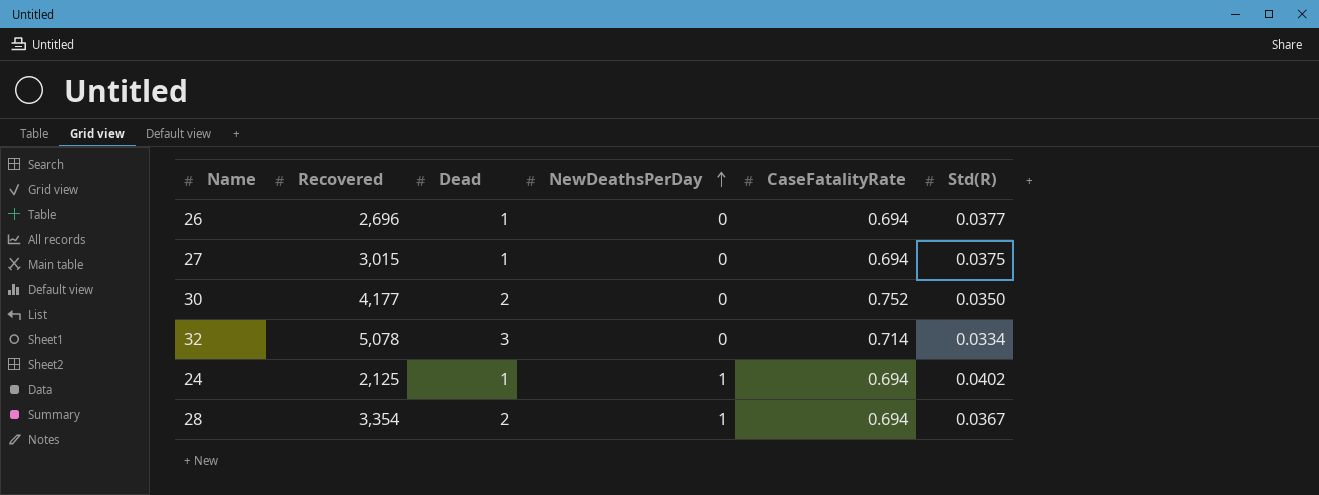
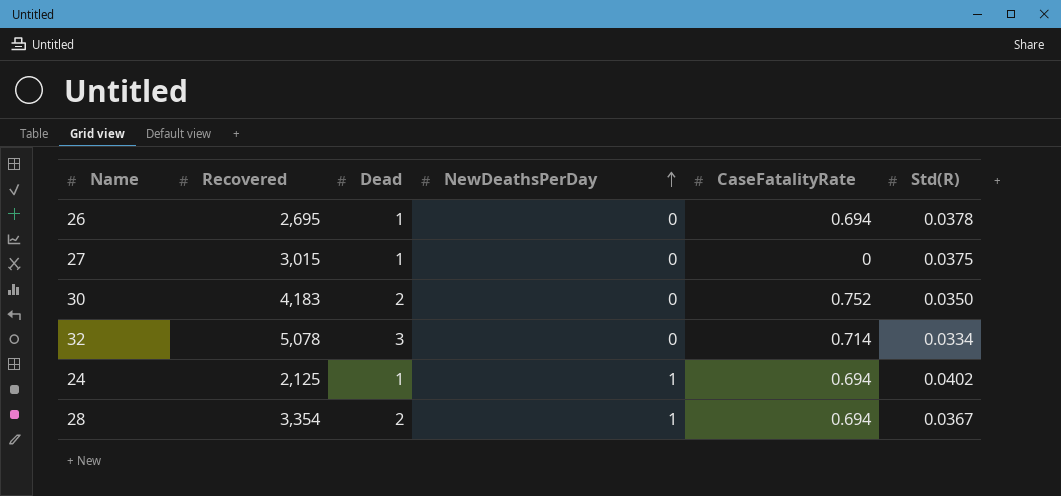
26 | Recovered: 2,696 -> 2,695
26 | Std(R): 0.0377 -> 0.0378
27 | CaseFatalityRate: 0.694 -> 0
30 | Recovered: 4,177 -> 4,183

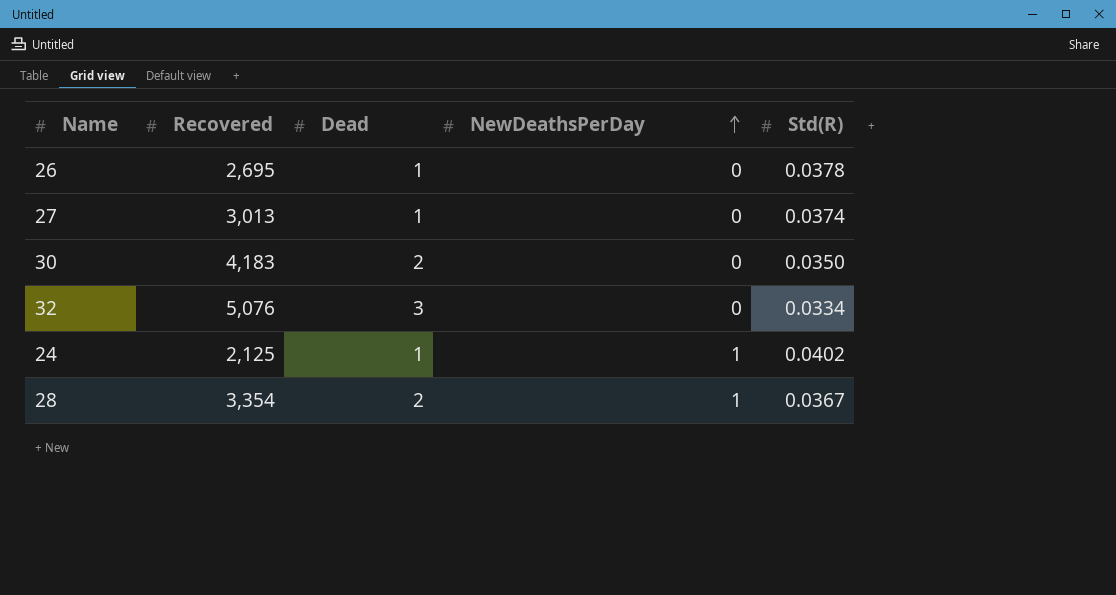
column CaseFatalityRate | position: 5 -> none
27 | Recovered: 3,015 -> 3,013
27 | Std(R): 0.0375 -> 0.0374
32 | Recovered: 5,078 -> 5,076

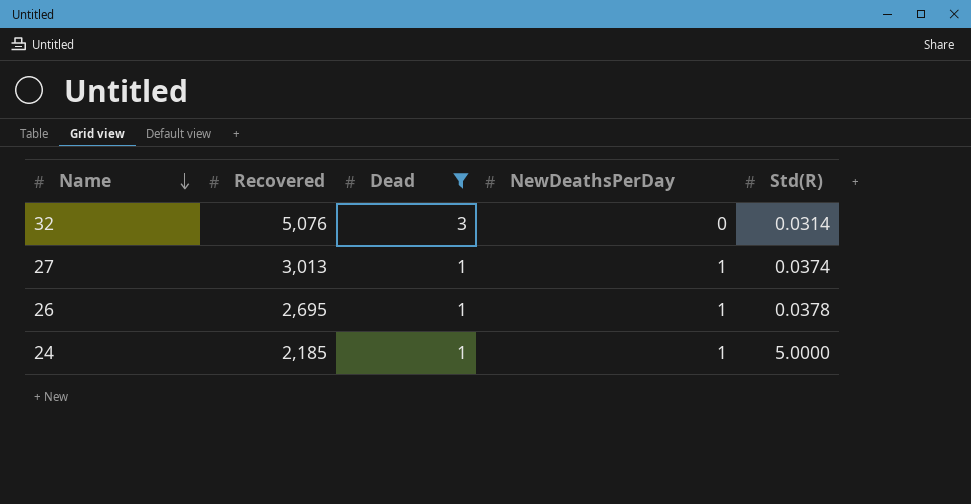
filter: none -> Dead != 2
row order: NewDeathsPerDay ascending -> Name descending
32 | Std(R): 0.0334 -> 0.0314
27 | NewDeathsPerDay: 0 -> 1
26 | NewDeathsPerDay: 0 -> 1
24 | Recovered: 2,125 -> 2,185
24 | Std(R): 0.0402 -> 5.0000

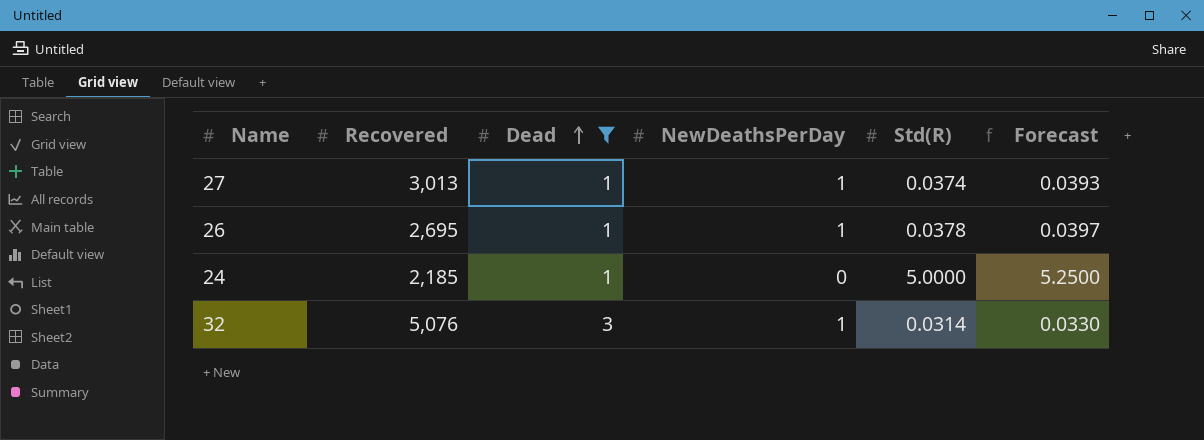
row order: Name descending -> Dead ascending
column Forecast | formula: none -> [Std(R)] * 1.05
24 | NewDeathsPerDay: 1 -> 0
32 | NewDeathsPerDay: 0 -> 1

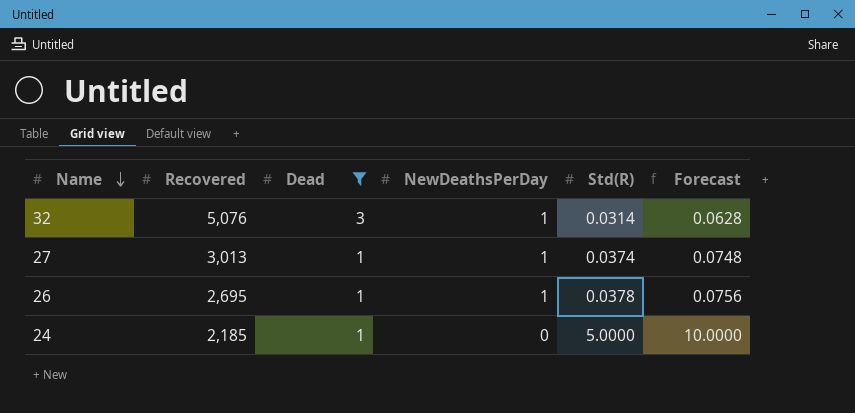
row order: Dead ascending -> Name descending
column Forecast | formula: [Std(R)] * 1.05 -> [Std(R)] * 2

